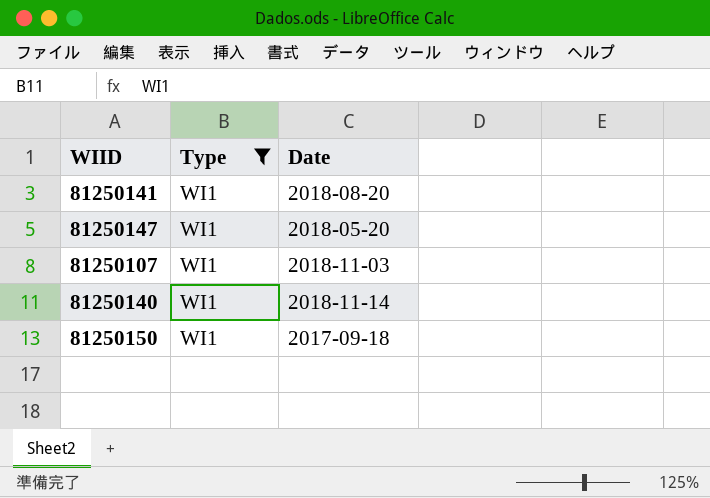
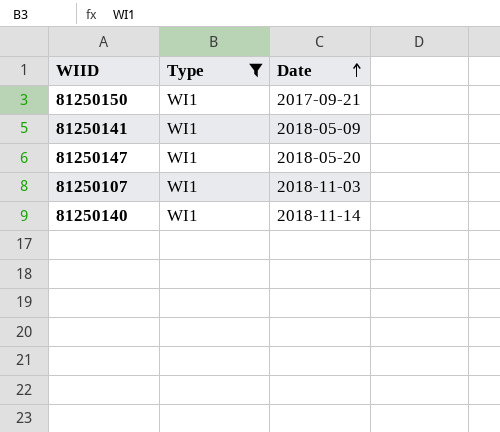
row order: none -> Date ascending
81250150 | Date: 2017-09-18 -> 2017-09-21
81250141 | Date: 2018-08-20 -> 2018-05-09

